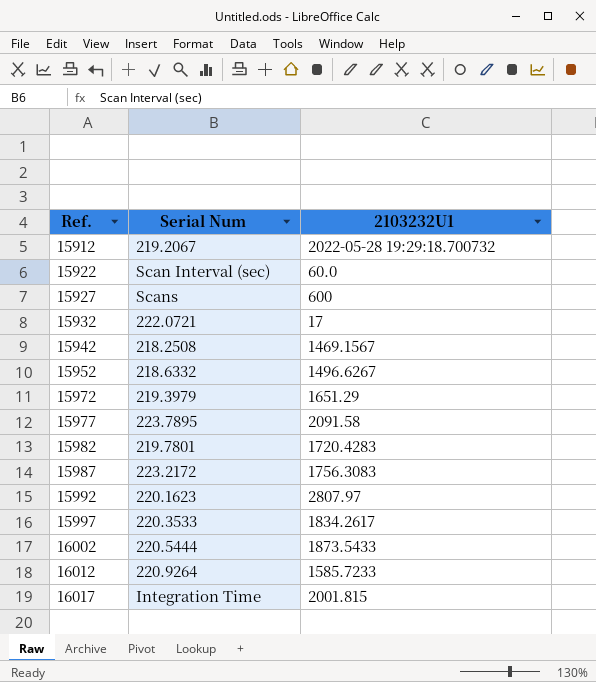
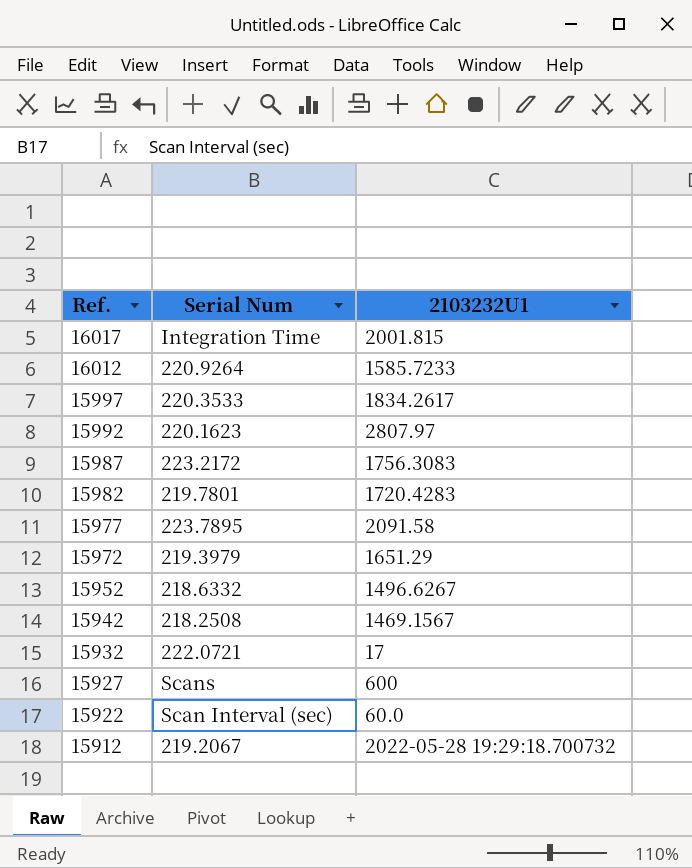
row order: Ref. ascending -> Ref. descending
row 16002: 220.5444 | 1873.5433 -> none

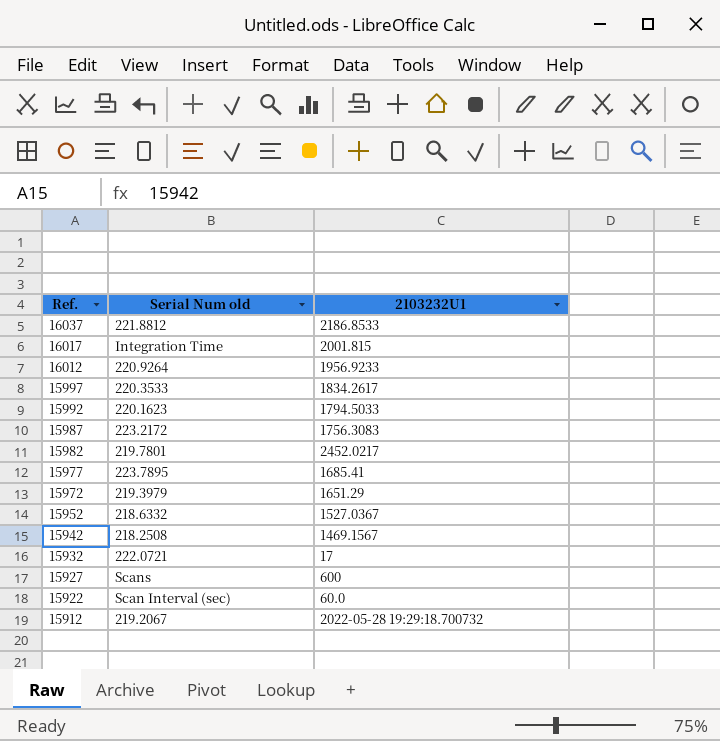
column name: Serial Num -> Serial Num old
row 16037: none -> 221.8812 | 2186.8533
16012 | 2103232U1: 1585.7233 -> 1956.9233
15992 | 2103232U1: 2807.97 -> 1794.5033
15982 | 2103232U1: 1720.4283 -> 2452.0217
15977 | 2103232U1: 2091.58 -> 1685.41
15952 | 2103232U1: 1496.6267 -> 1527.0367

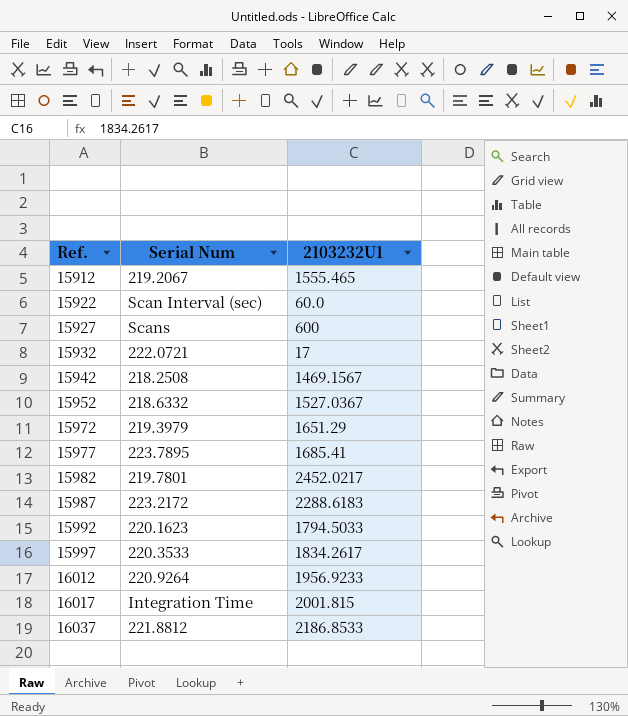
row order: Ref. descending -> Ref. ascending
column name: Serial Num old -> Serial Num
15912 | 2103232U1: 2022-05-28 19:29:18.700732 -> 1555.465
15987 | 2103232U1: 1756.3083 -> 2288.6183

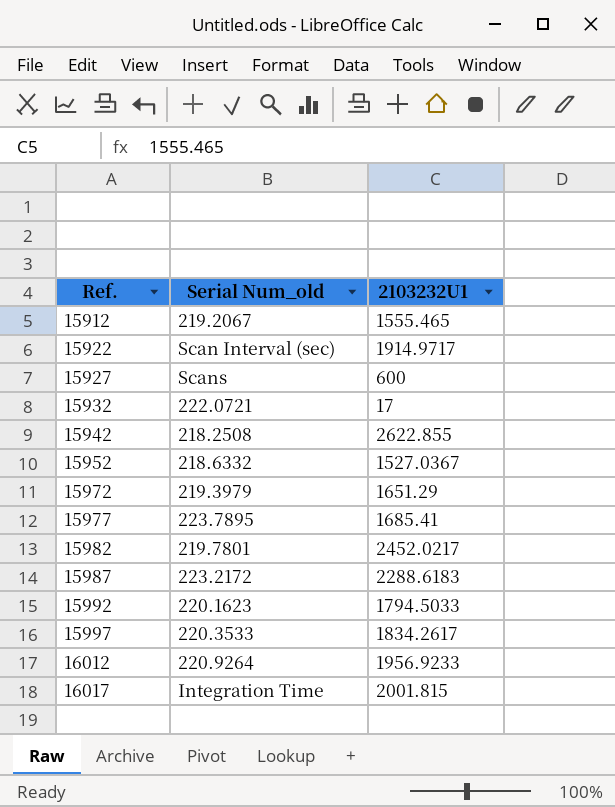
column name: Serial Num -> Serial Num_old
row 16037: 221.8812 | 2186.8533 -> none
15922 | 2103232U1: 60.0 -> 1914.9717
15942 | 2103232U1: 1469.1567 -> 2622.855

